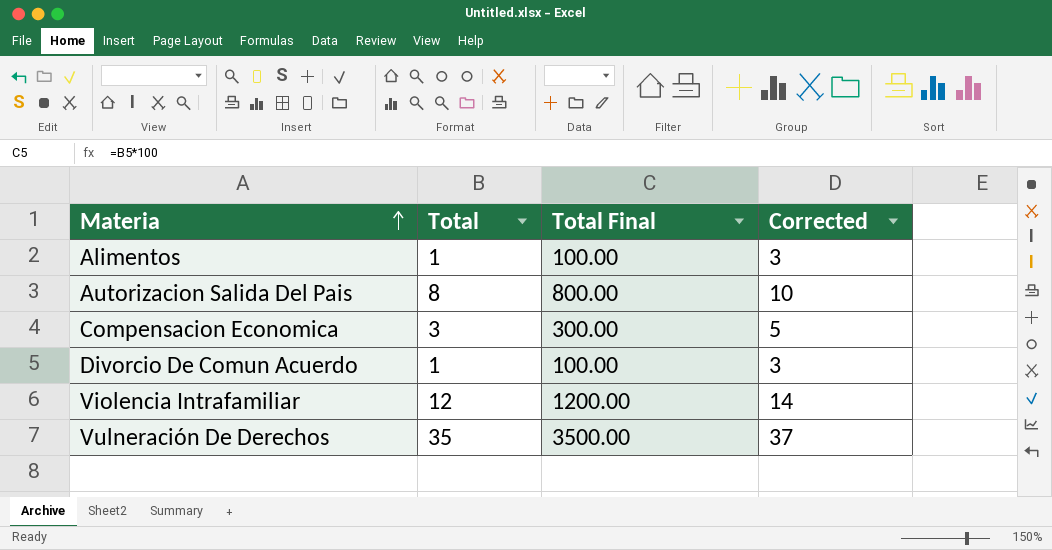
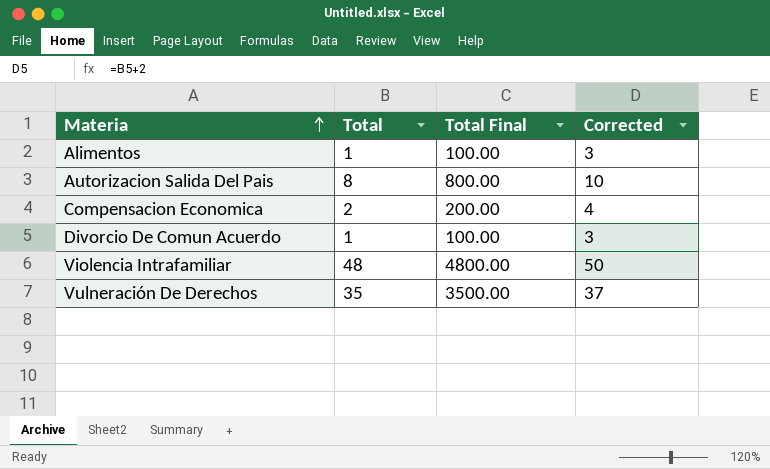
Compensacion Economica | Total: 3 -> 2
Compensacion Economica | Total Final: 300.00 -> 200.00
Compensacion Economica | Corrected: 5 -> 4
Violencia Intrafamiliar | Total: 12 -> 48
Violencia Intrafamiliar | Total Final: 1200.00 -> 4800.00
Violencia Intrafamiliar | Corrected: 14 -> 50

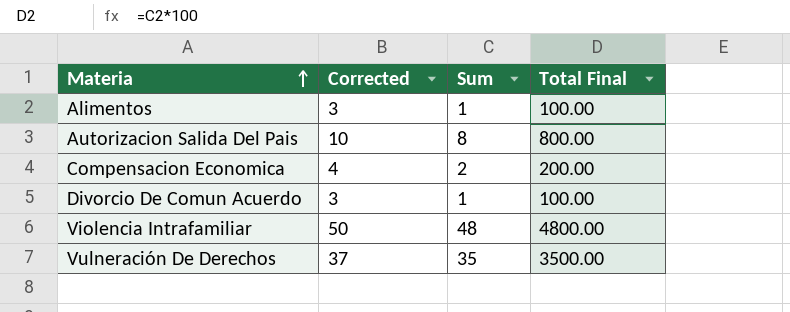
column Corrected | position: 4 -> 2
column name: Total -> Sum

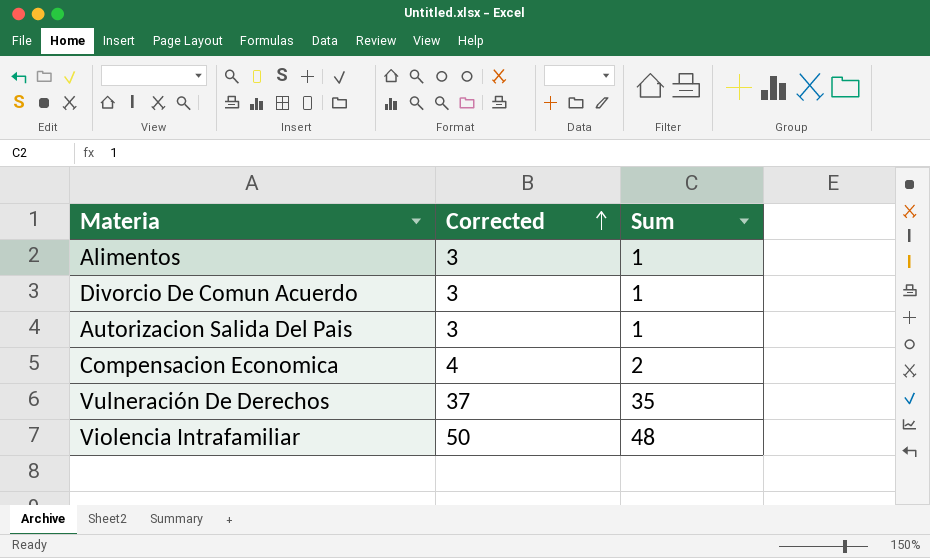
row order: Materia ascending -> Corrected ascending
column Total Final | formula: [Sum] * 100 -> none
Autorizacion Salida Del Pais | Corrected: 10 -> 3
Autorizacion Salida Del Pais | Sum: 8 -> 1

